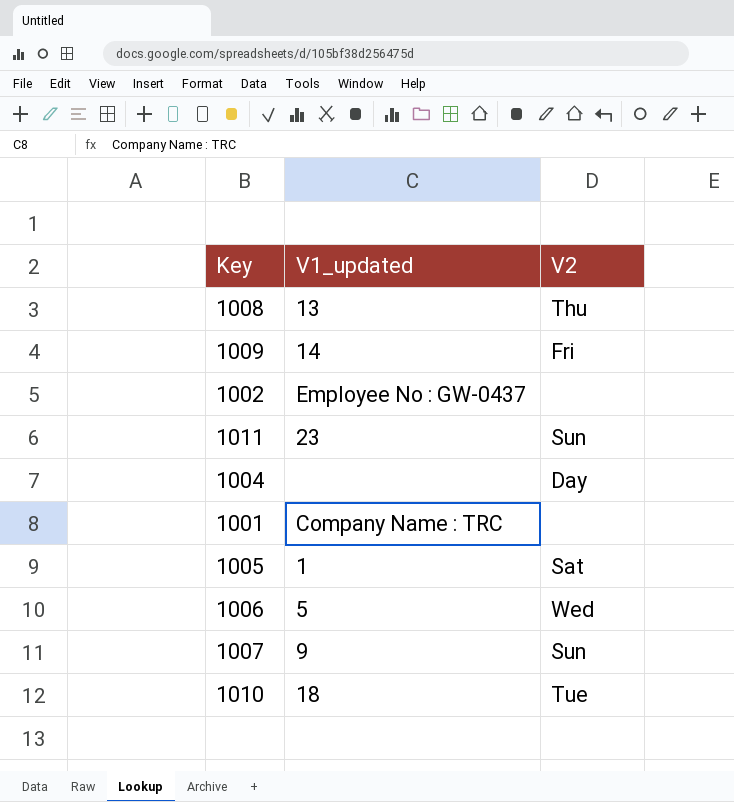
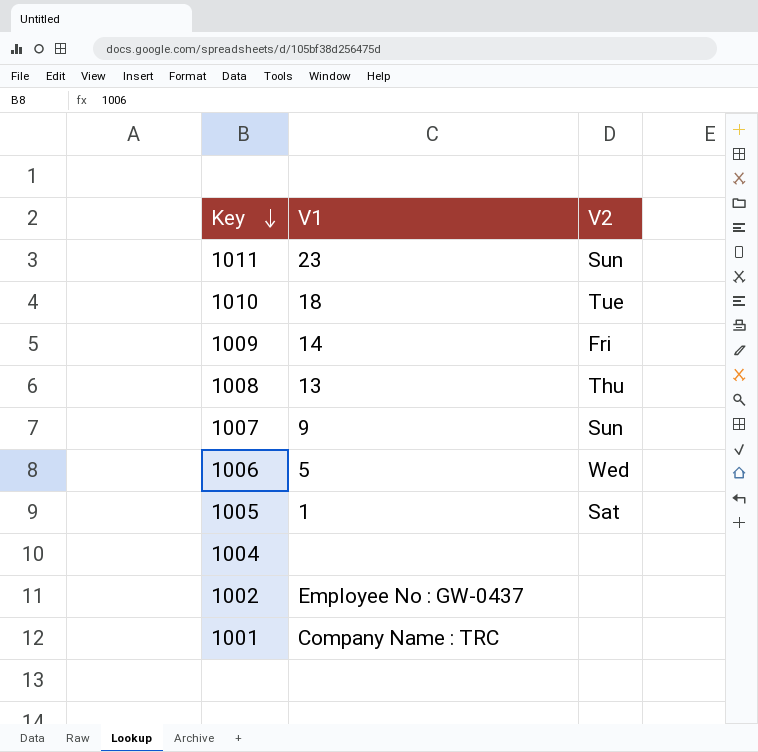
row order: none -> Key descending
column name: V1_updated -> V1
1004 | V2: Day -> none

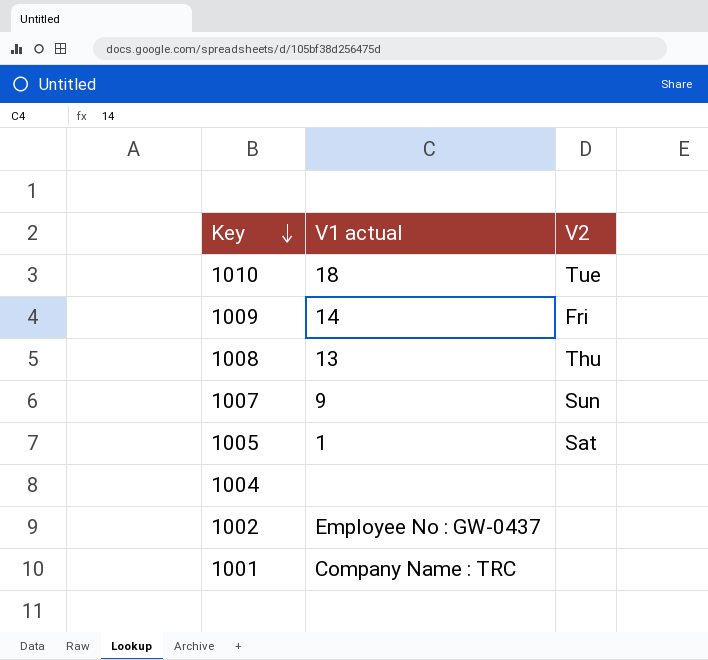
column name: V1 -> V1 actual
row 1011: 23 | Sun -> none
row 1006: 5 | Wed -> none

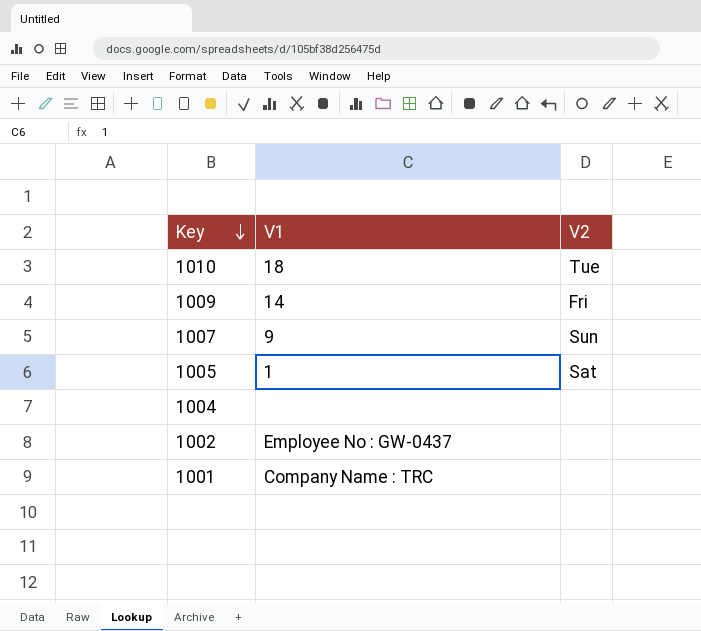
column name: V1 actual -> V1
row 1008: 13 | Thu -> none

